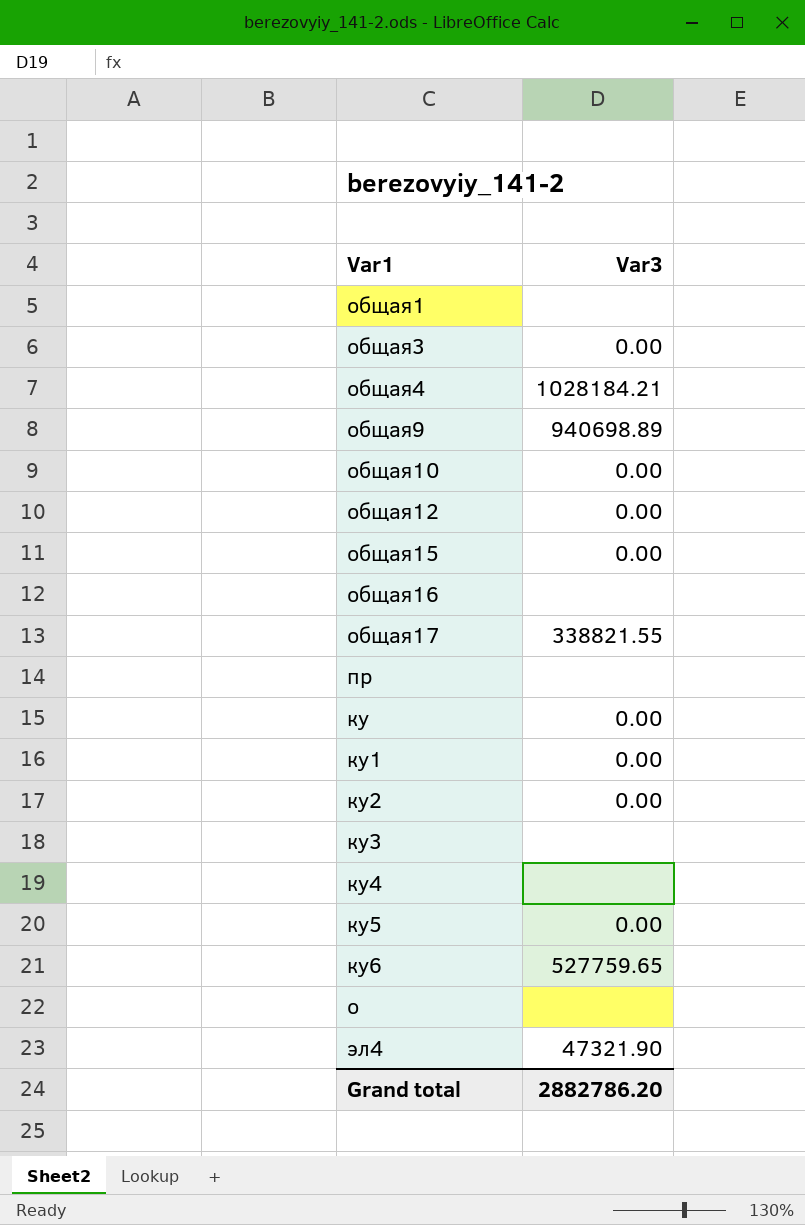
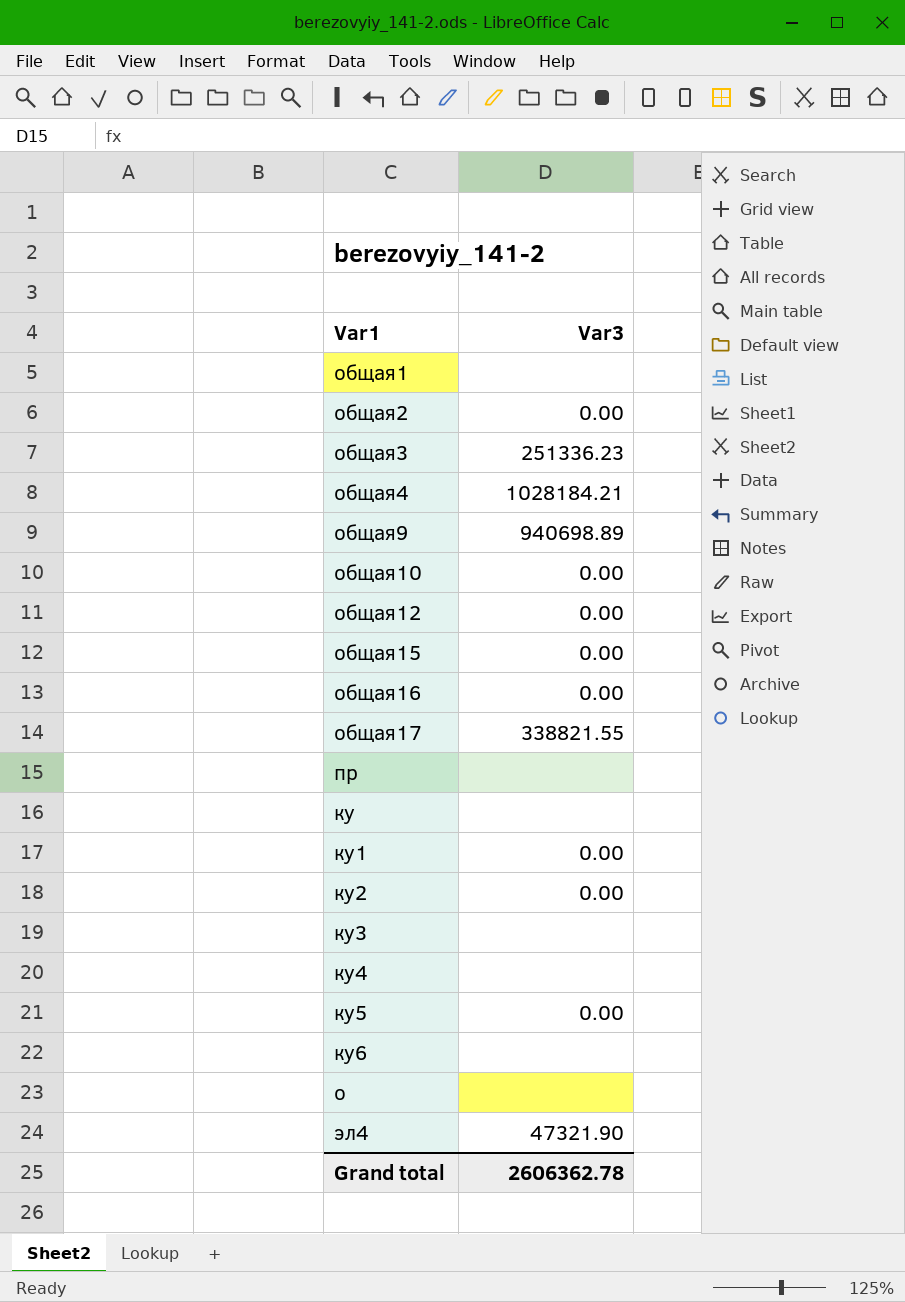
row общая2: none -> 0.00
общая3 | Var3: 0.00 -> 251336.23
общая16 | Var3: none -> 0.00
ку | Var3: 0.00 -> none
ку6 | Var3: 527759.65 -> none
Grand total | Var3: 2882786.20 -> 2606362.78

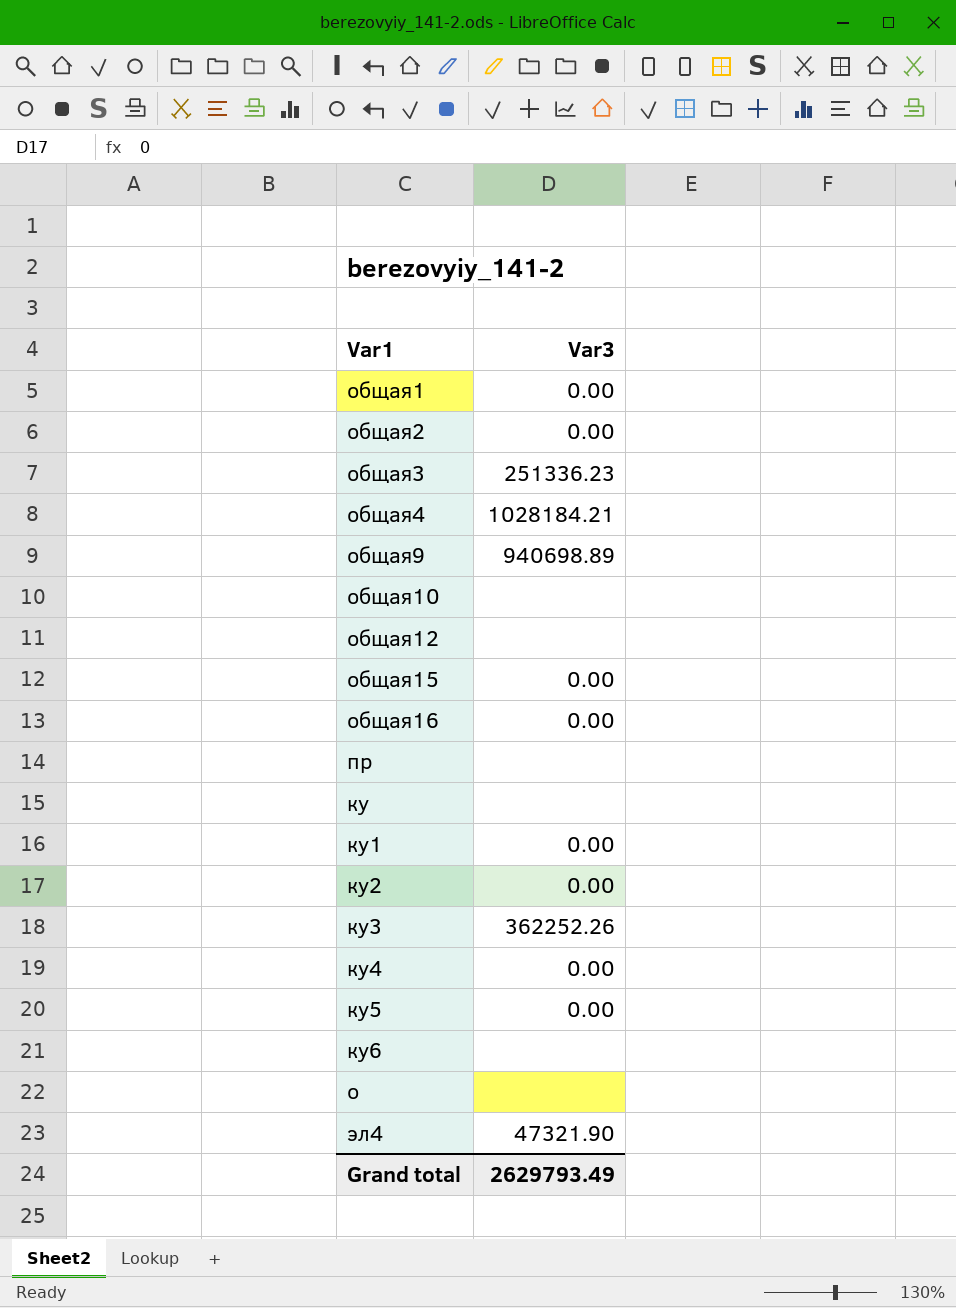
row общая17: 338821.55 -> none
общая1 | Var3: none -> 0.00
общая10 | Var3: 0.00 -> none
общая12 | Var3: 0.00 -> none
ку3 | Var3: none -> 362252.26
ку4 | Var3: none -> 0.00
Grand total | Var3: 2606362.78 -> 2629793.49

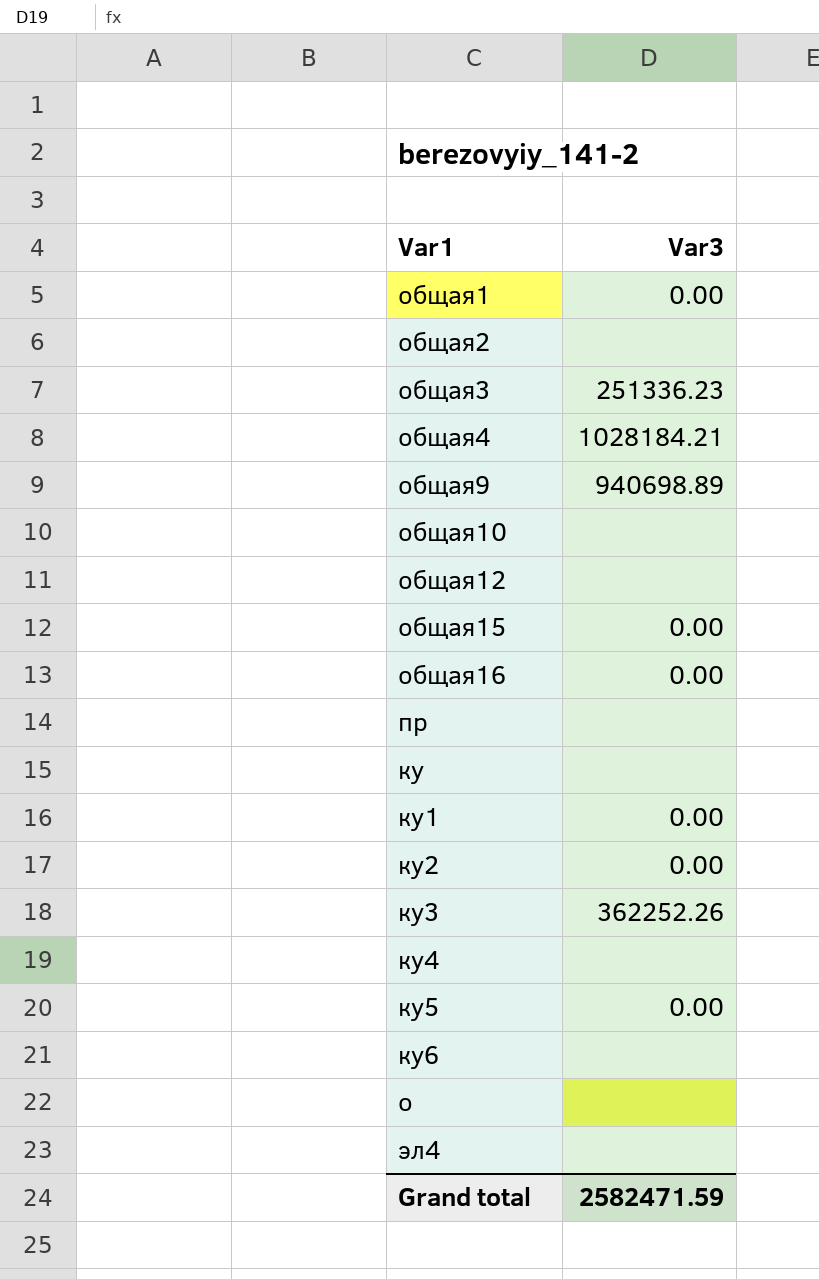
общая2 | Var3: 0.00 -> none
ку4 | Var3: 0.00 -> none
эл4 | Var3: 47321.90 -> none
Grand total | Var3: 2629793.49 -> 2582471.59

